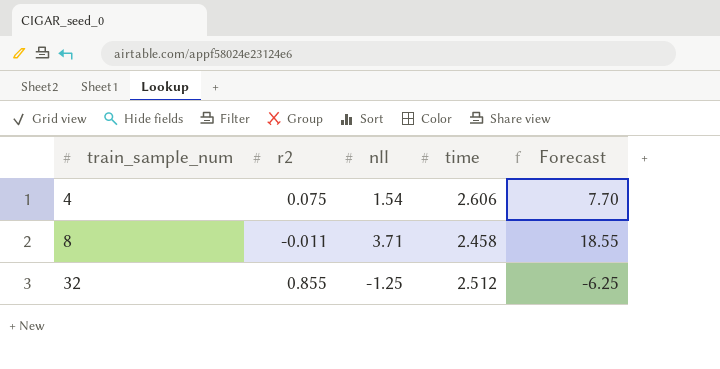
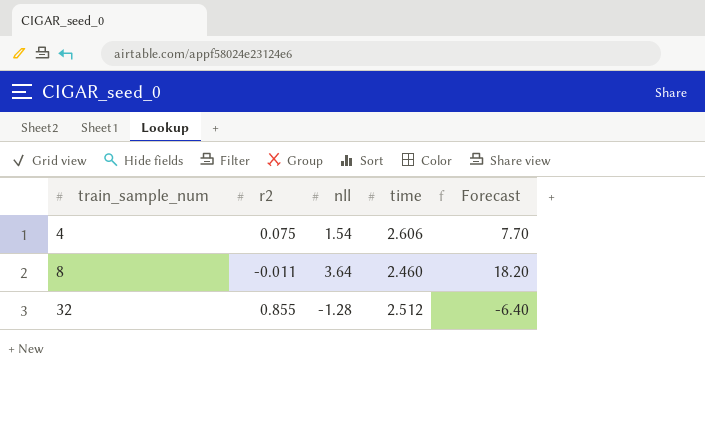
8 | nll: 3.71 -> 3.64
8 | time: 2.458 -> 2.460
8 | Forecast: 18.55 -> 18.20
32 | nll: -1.25 -> -1.28
32 | Forecast: -6.25 -> -6.40

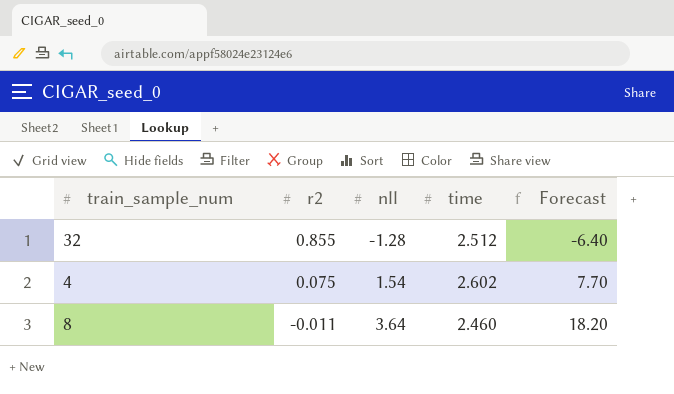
row order: train_sample_num ascending -> r2 descending
4 | time: 2.606 -> 2.602

